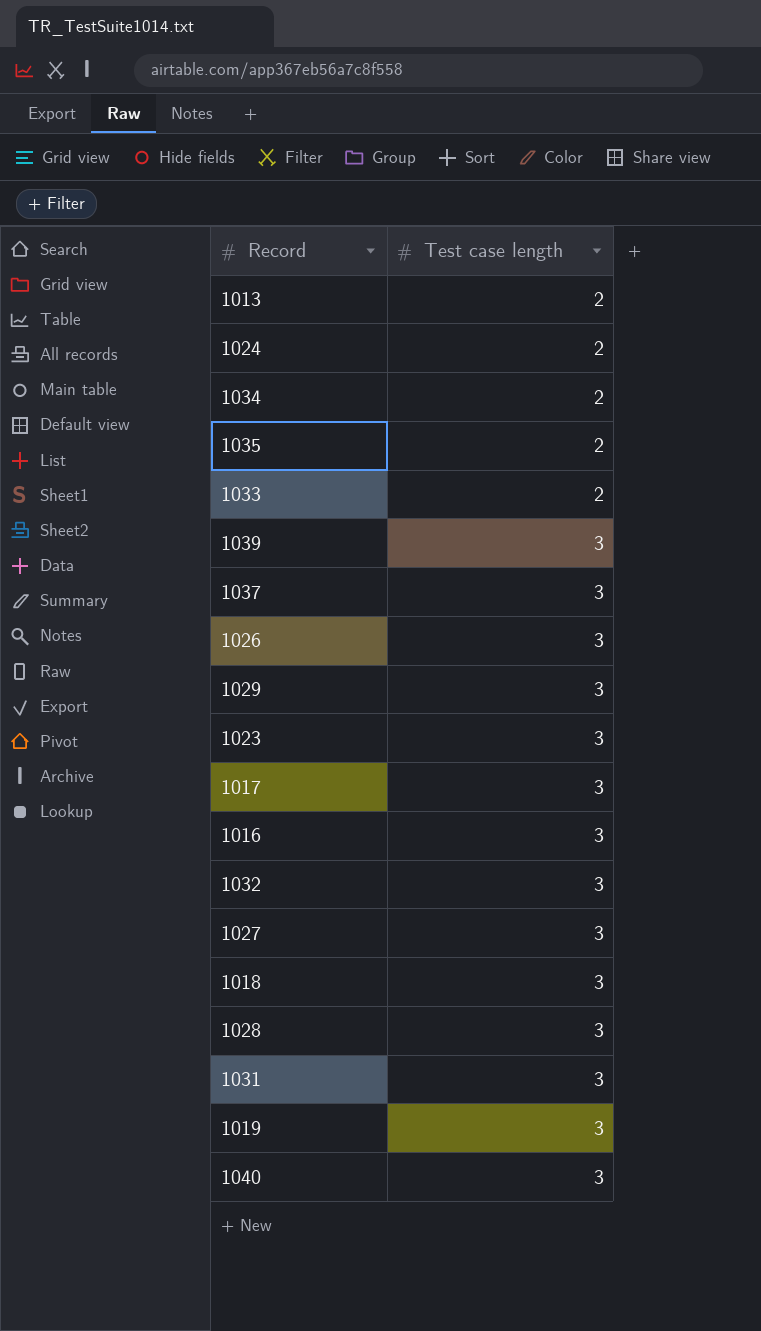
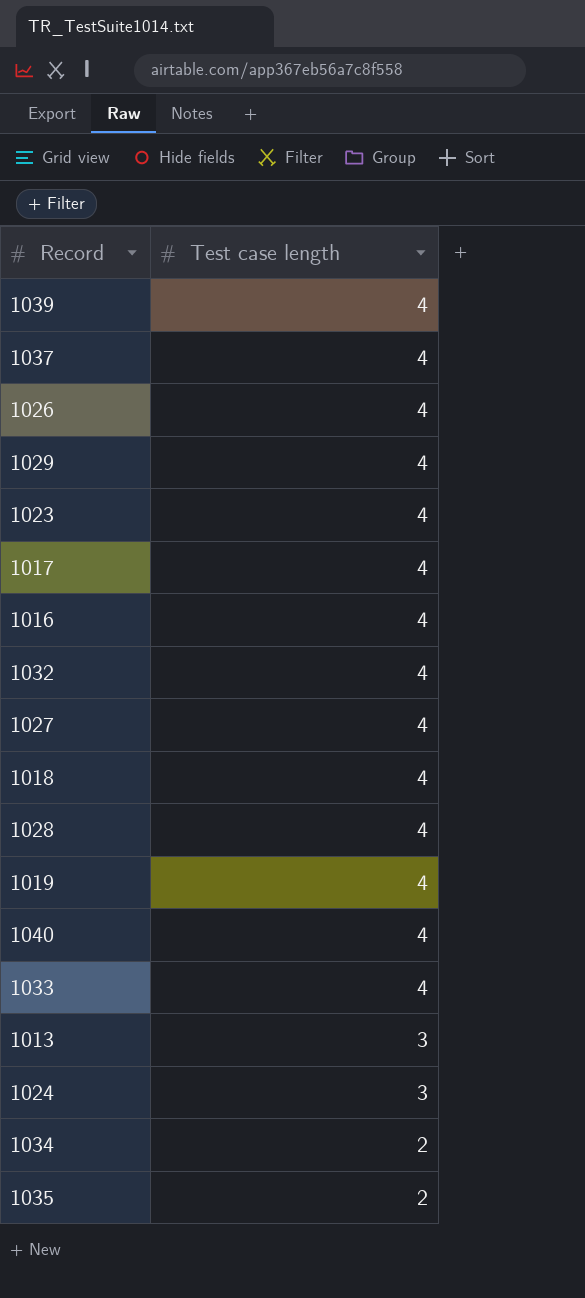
row order: Test case length ascending -> Test case length descending
row 1031: 3 -> none
1039 | Test case length: 3 -> 4
1037 | Test case length: 3 -> 4
1026 | Test case length: 3 -> 4
1029 | Test case length: 3 -> 4
1023 | Test case length: 3 -> 4
1017 | Test case length: 3 -> 4
1016 | Test case length: 3 -> 4
1032 | Test case length: 3 -> 4
1027 | Test case length: 3 -> 4
1018 | Test case length: 3 -> 4
1028 | Test case length: 3 -> 4
1019 | Test case length: 3 -> 4
1040 | Test case length: 3 -> 4
1033 | Test case length: 2 -> 4
1013 | Test case length: 2 -> 3
1024 | Test case length: 2 -> 3

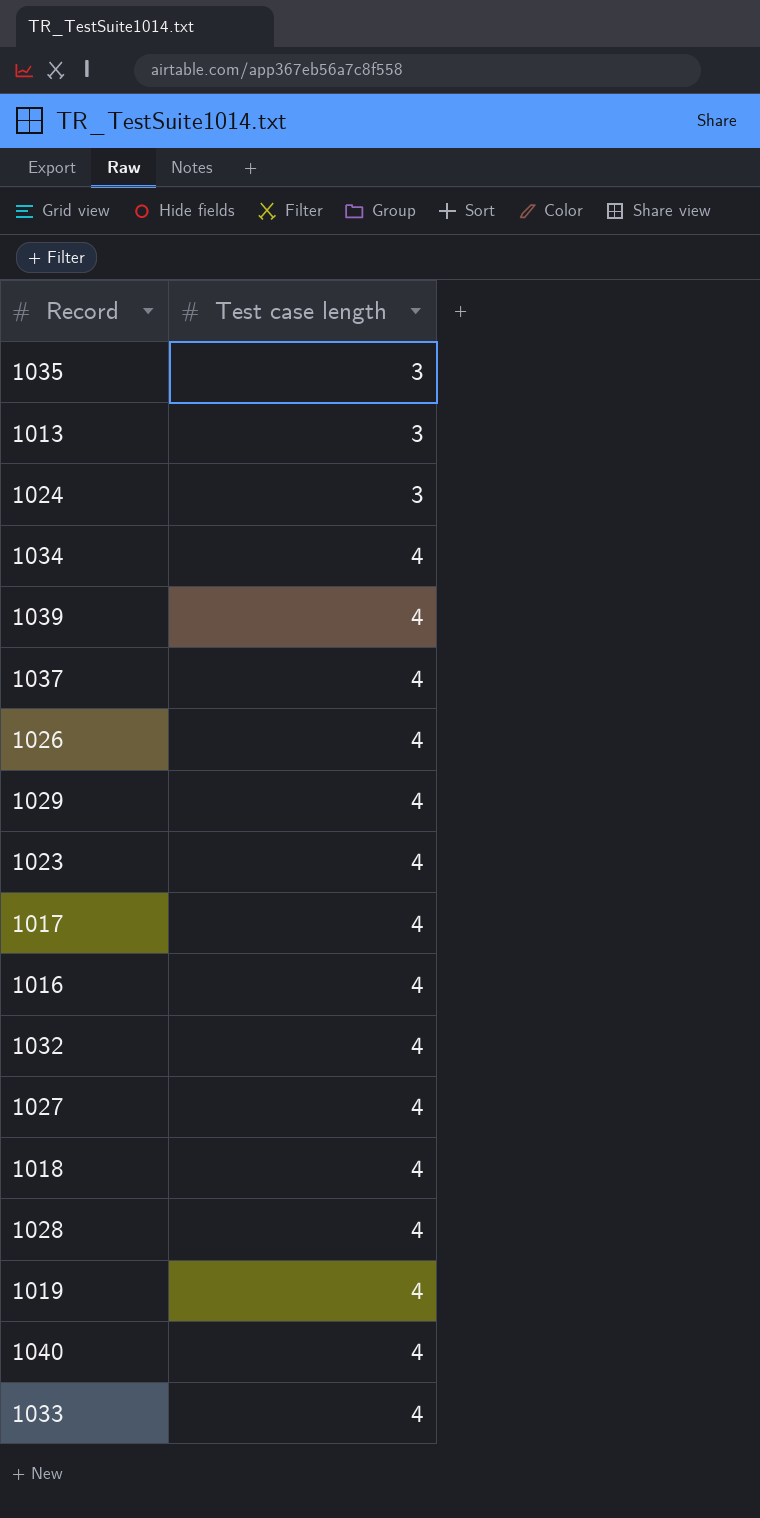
row order: Test case length descending -> Test case length ascending
1035 | Test case length: 2 -> 3
1034 | Test case length: 2 -> 4

